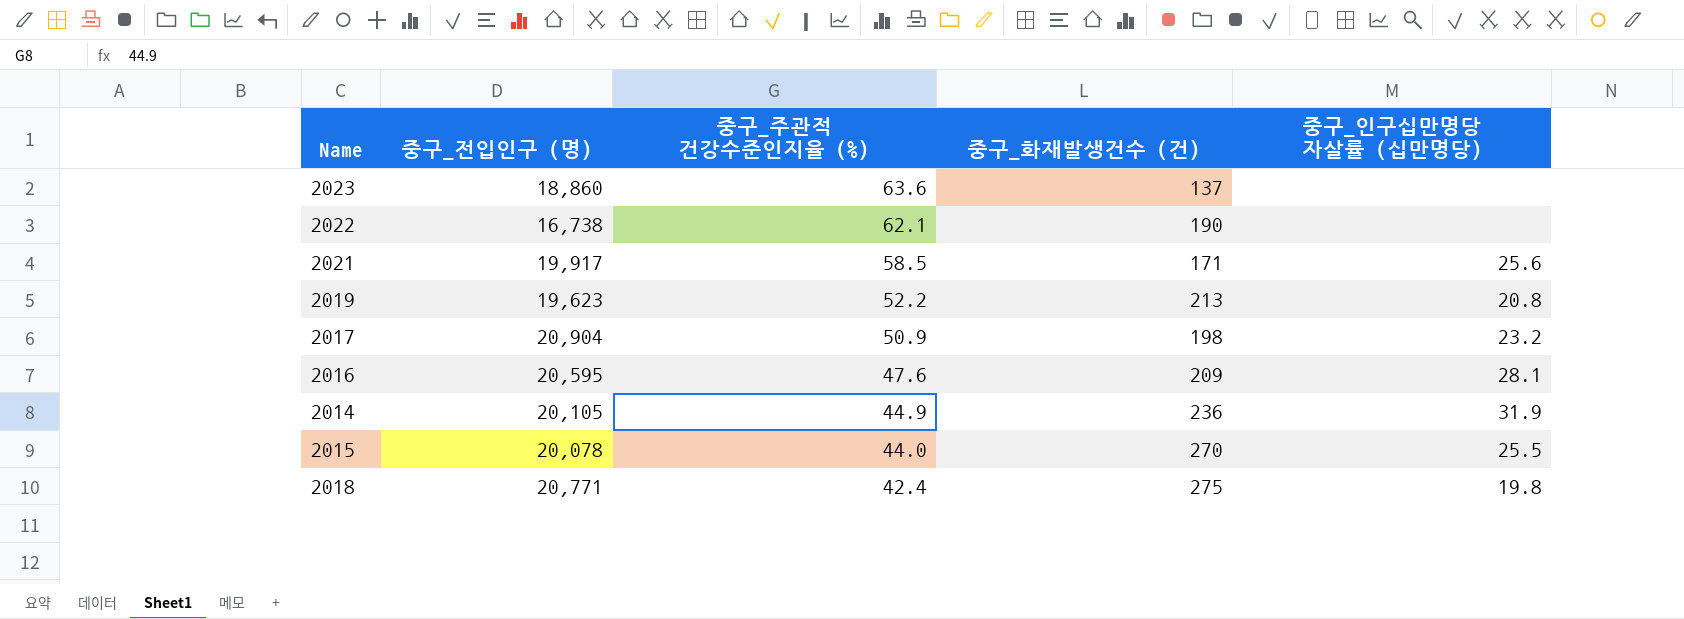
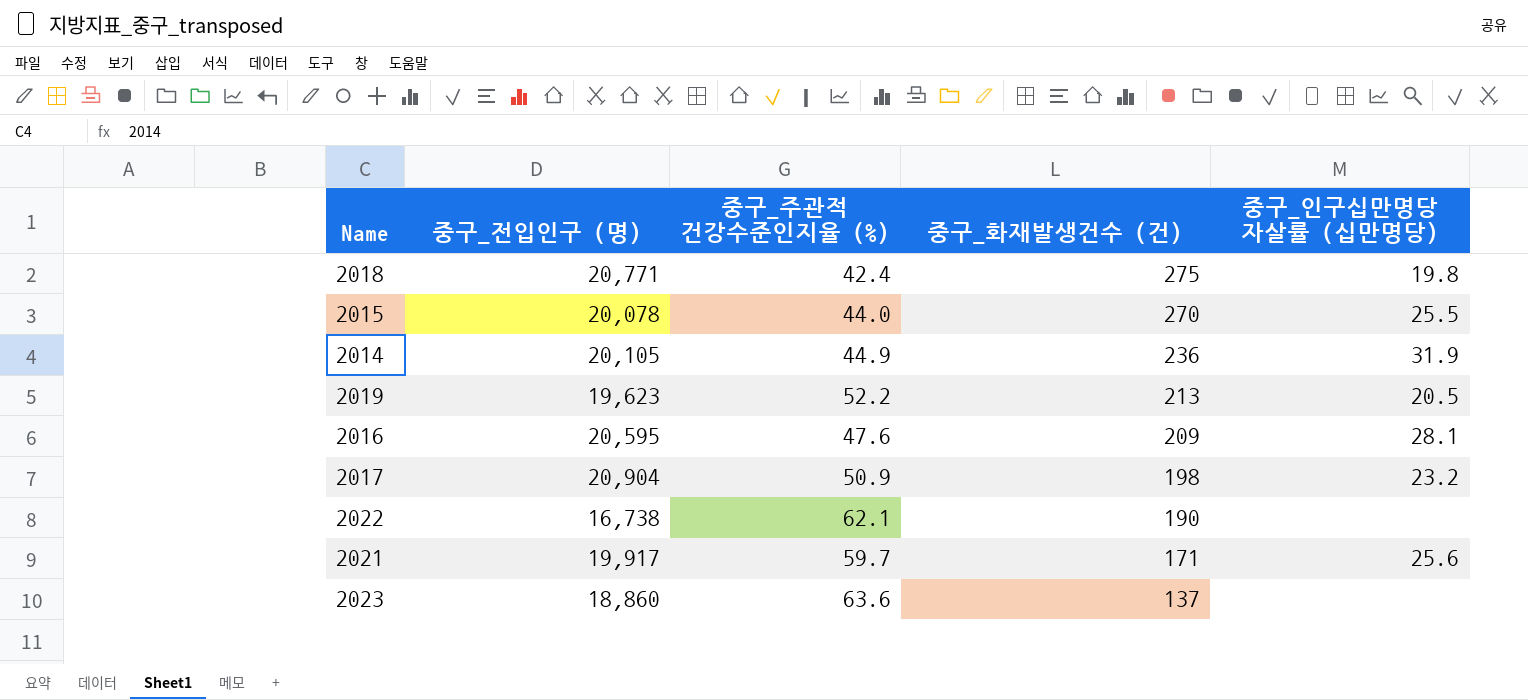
row order: 중구_주관적 건강수준인지율 (%) descending -> 중구_화재발생건수 (건) descending
2019 | 중구_인구십만명당 자살률 (십만명당): 20.8 -> 20.5
2021 | 중구_주관적 건강수준인지율 (%): 58.5 -> 59.7

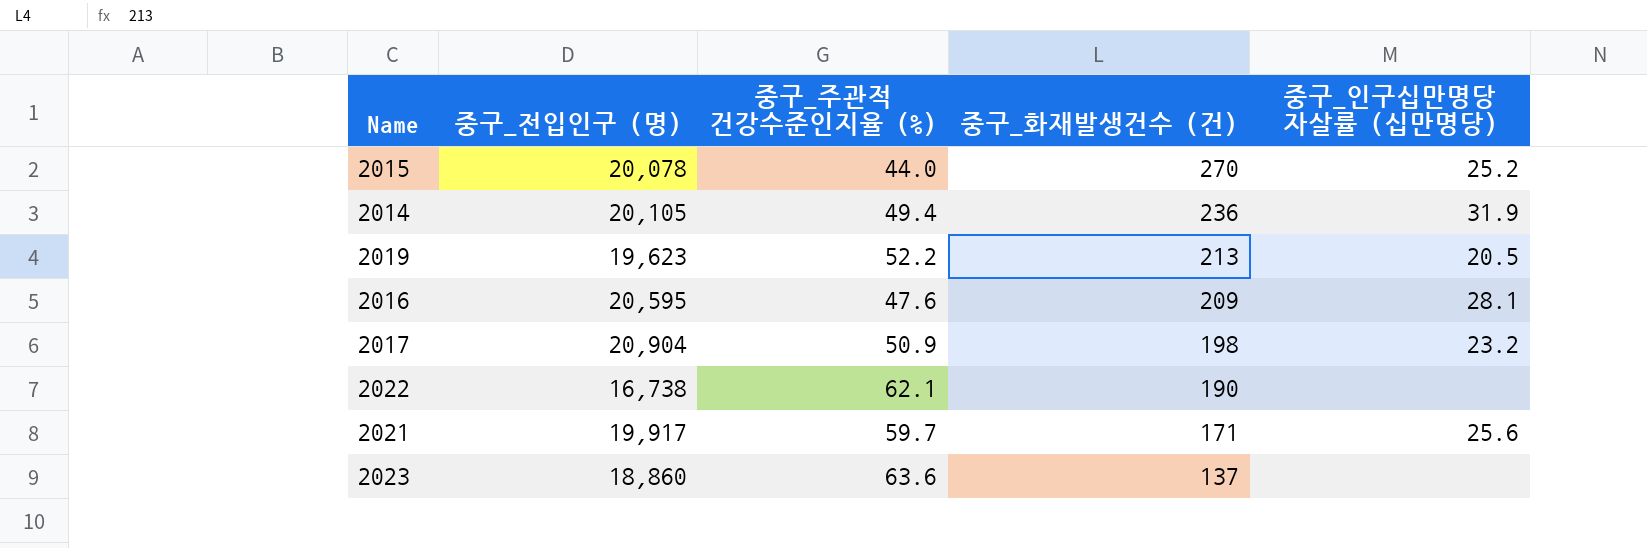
row 2018: 20,771 | 42.4 | 275 | 19.8 -> none
2015 | 중구_인구십만명당 자살률 (십만명당): 25.5 -> 25.2
2014 | 중구_주관적 건강수준인지율 (%): 44.9 -> 49.4

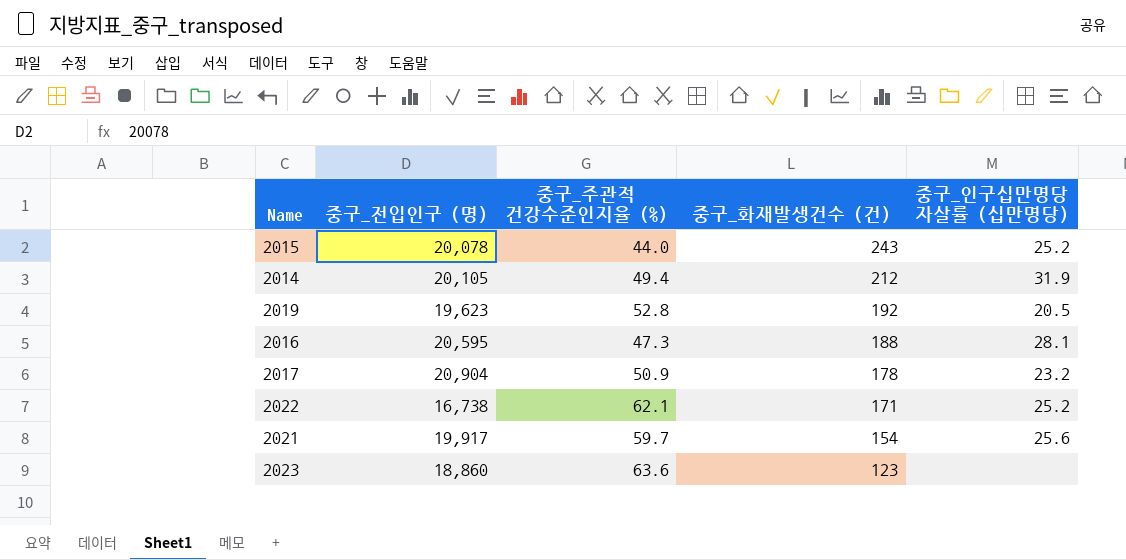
2015 | 중구_화재발생건수 (건): 270 -> 243
2014 | 중구_화재발생건수 (건): 236 -> 212
2019 | 중구_주관적 건강수준인지율 (%): 52.2 -> 52.8
2019 | 중구_화재발생건수 (건): 213 -> 192
2016 | 중구_주관적 건강수준인지율 (%): 47.6 -> 47.3
2016 | 중구_화재발생건수 (건): 209 -> 188
2017 | 중구_화재발생건수 (건): 198 -> 178
2022 | 중구_화재발생건수 (건): 190 -> 171
2022 | 중구_인구십만명당 자살률 (십만명당): none -> 25.2
2021 | 중구_화재발생건수 (건): 171 -> 154
2023 | 중구_화재발생건수 (건): 137 -> 123

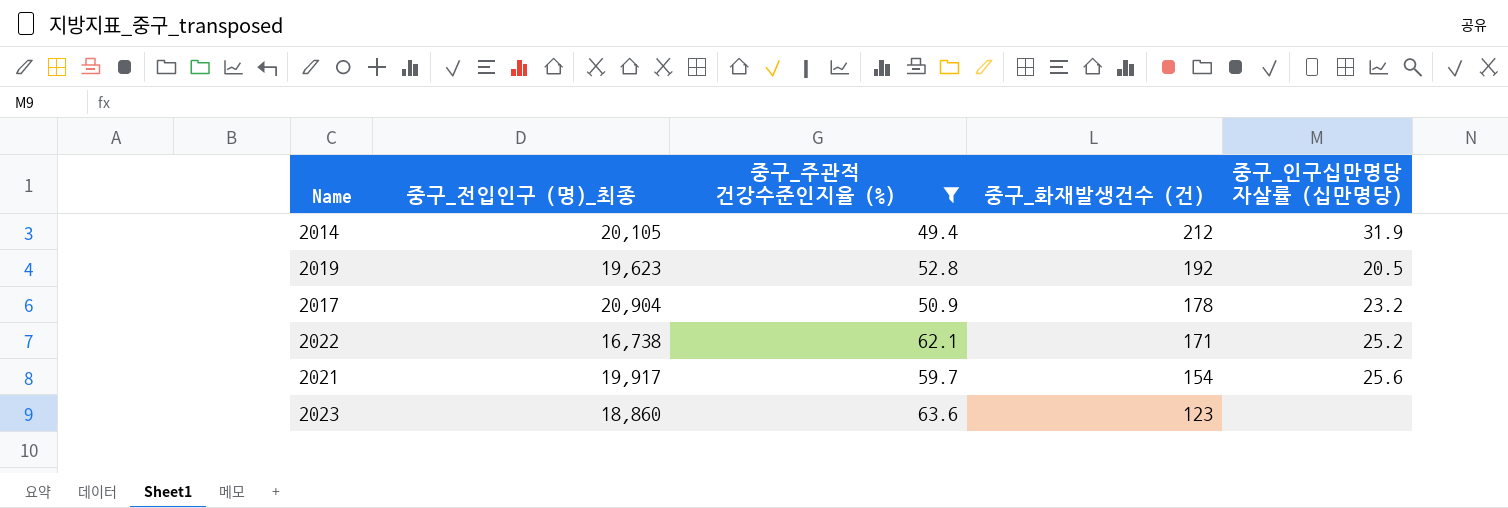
filter: none -> 중구_주관적 건강수준인지율 (%) >= 49.4
column name: 중구_전입인구 (명) -> 중구_전입인구 (명)_최종

